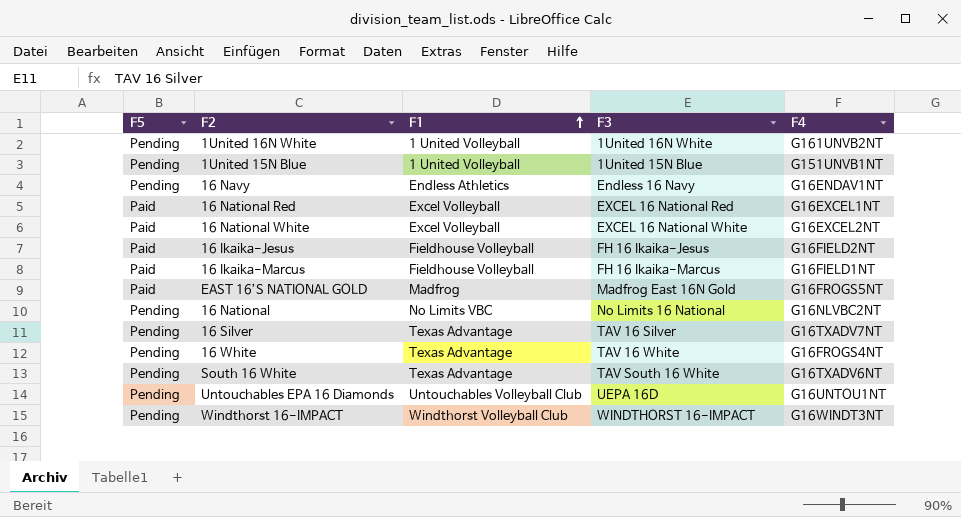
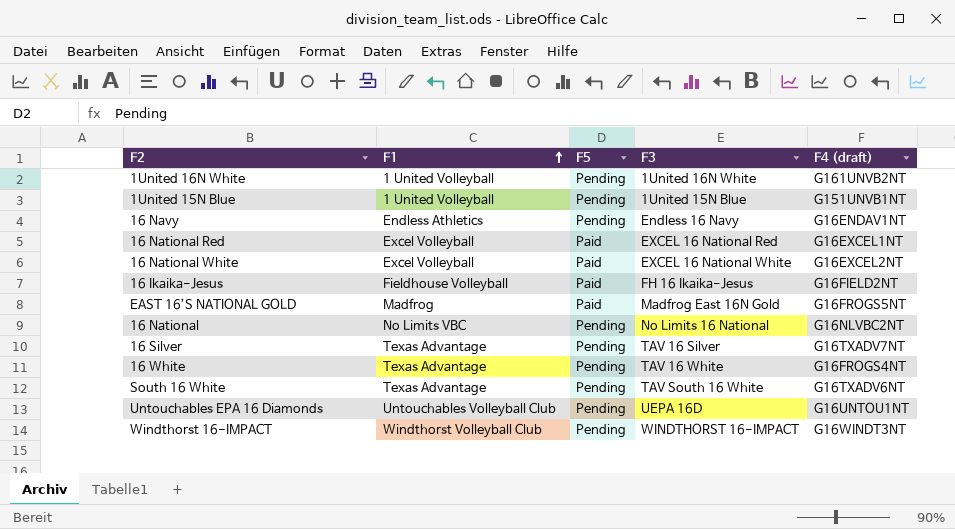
column F5 | position: 1 -> 3
column name: F4 -> F4 (draft)
row 16 Ikaika-Marcus: Paid | Fieldhouse Volleyball | FH 16 Ikaika-Marcus | G16FIELD1NT -> none

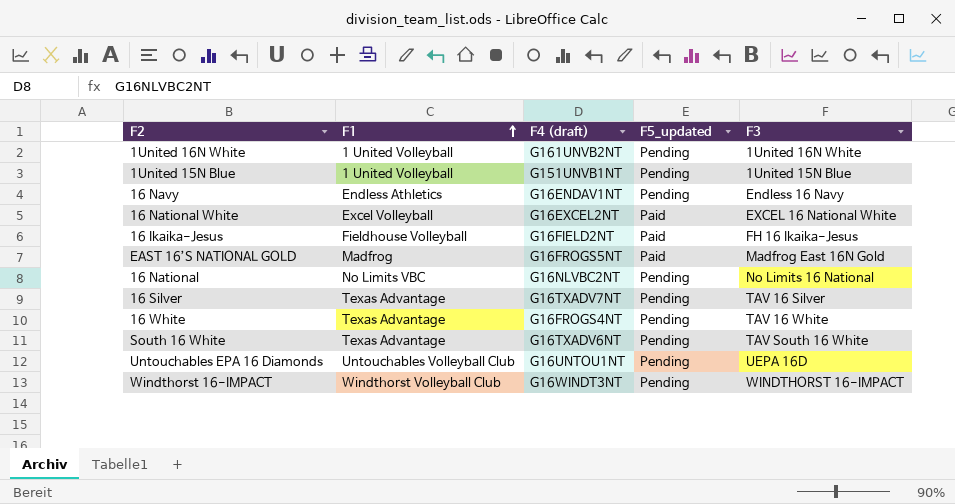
column F4 (draft) | position: 5 -> 3
column name: F5 -> F5_updated
row 16 National Red: Excel Volleyball | Paid | EXCEL 16 National Red | G16EXCEL1NT -> none

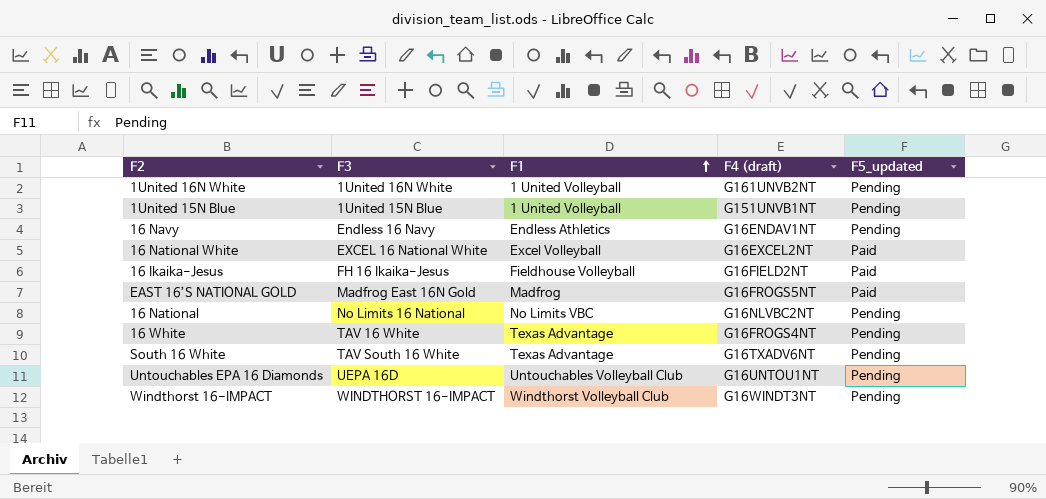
column F3 | position: 5 -> 2
row 16 Silver: Texas Advantage | G16TXADV7NT | Pending | TAV 16 Silver -> none

